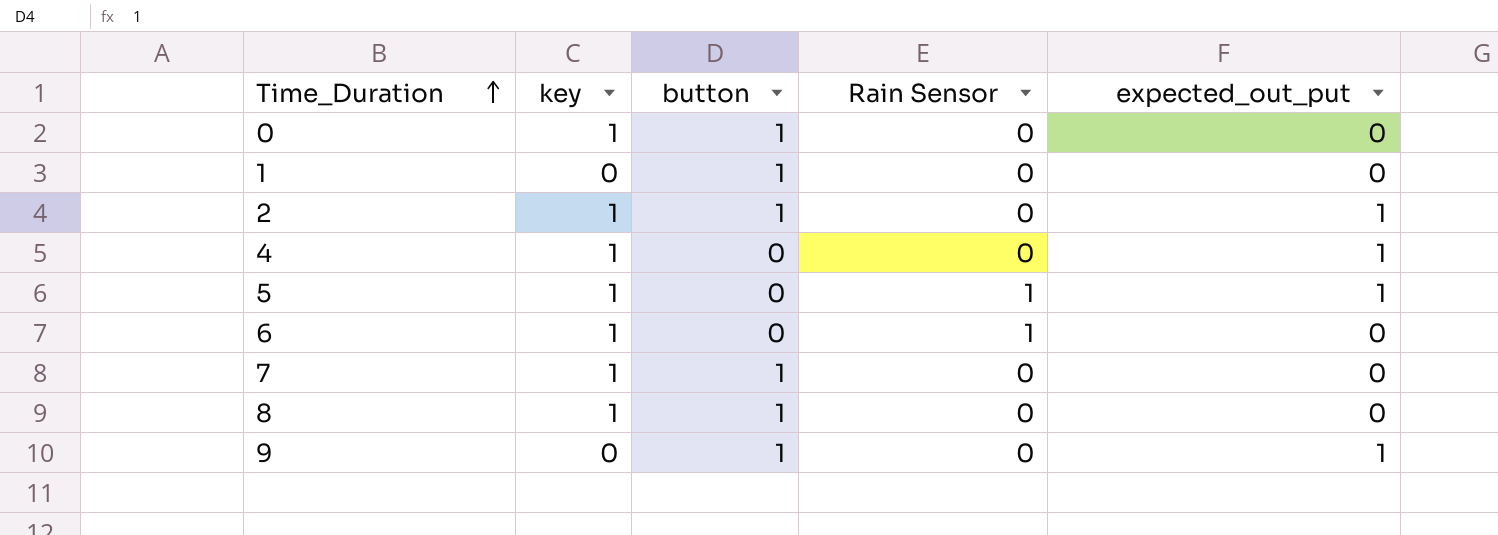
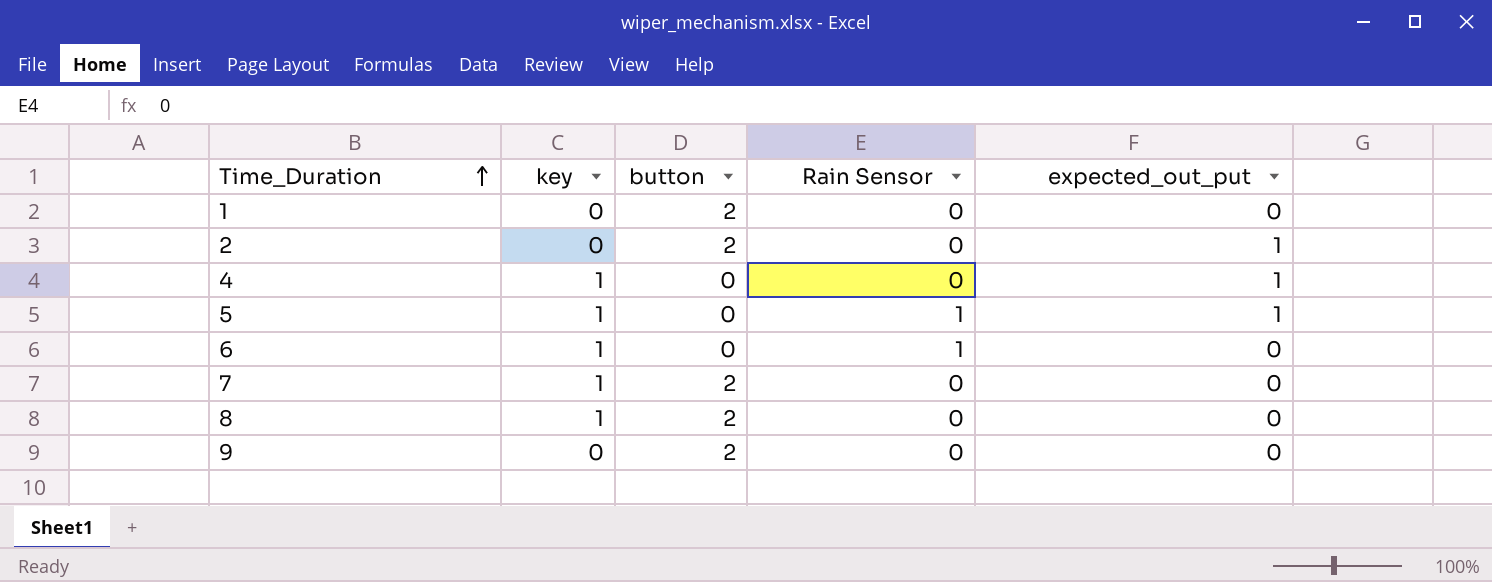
row 0: 1 | 1 | 0 | 0 -> none
1 | button: 1 -> 2
2 | key: 1 -> 0
2 | button: 1 -> 2
7 | button: 1 -> 2
8 | button: 1 -> 2
9 | button: 1 -> 2
9 | expected_out_put: 1 -> 0

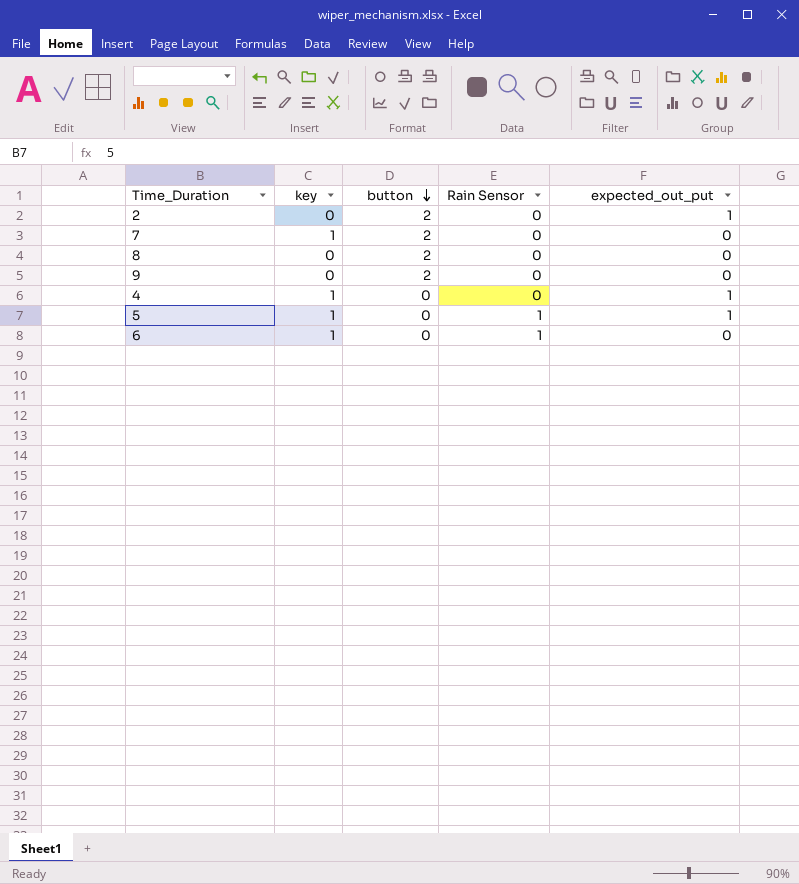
row order: Time_Duration ascending -> button descending
row 1: 0 | 2 | 0 | 0 -> none
8 | key: 1 -> 0

